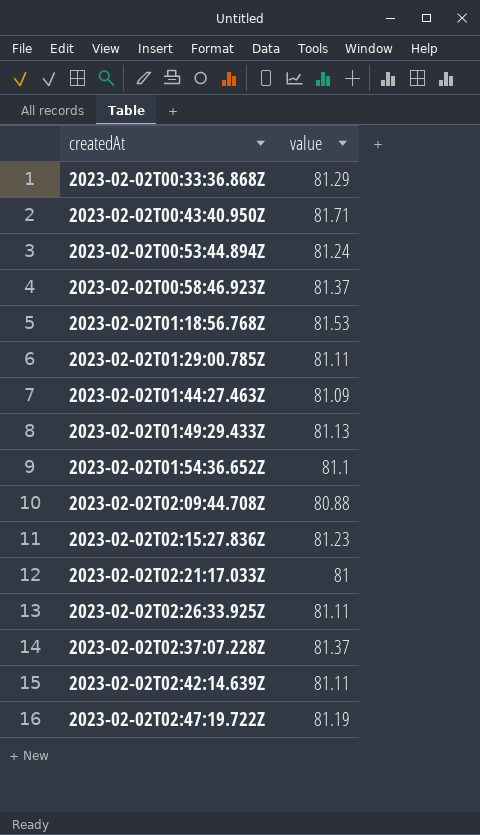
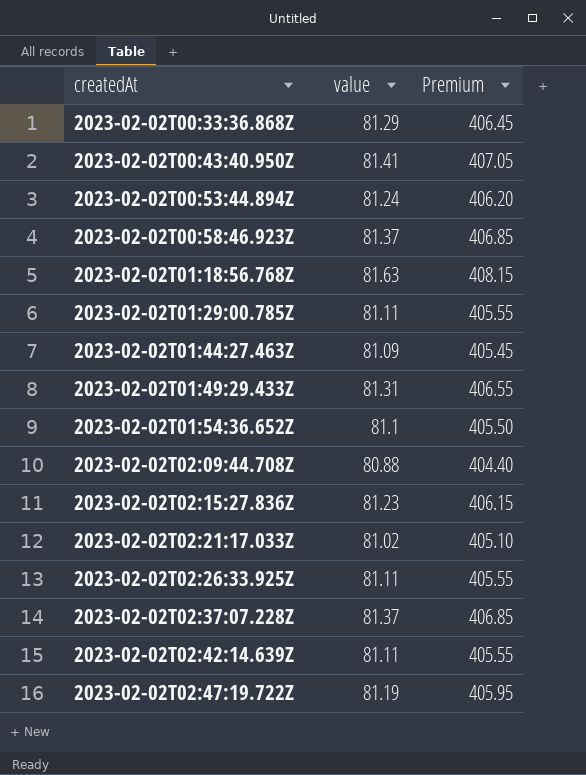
column Premium | formula: none -> [value] * 5
2023-02-02T00:43:40.950Z | value: 81.71 -> 81.41
2023-02-02T01:18:56.768Z | value: 81.53 -> 81.63
2023-02-02T01:49:29.433Z | value: 81.13 -> 81.31
2023-02-02T02:21:17.033Z | value: 81 -> 81.02

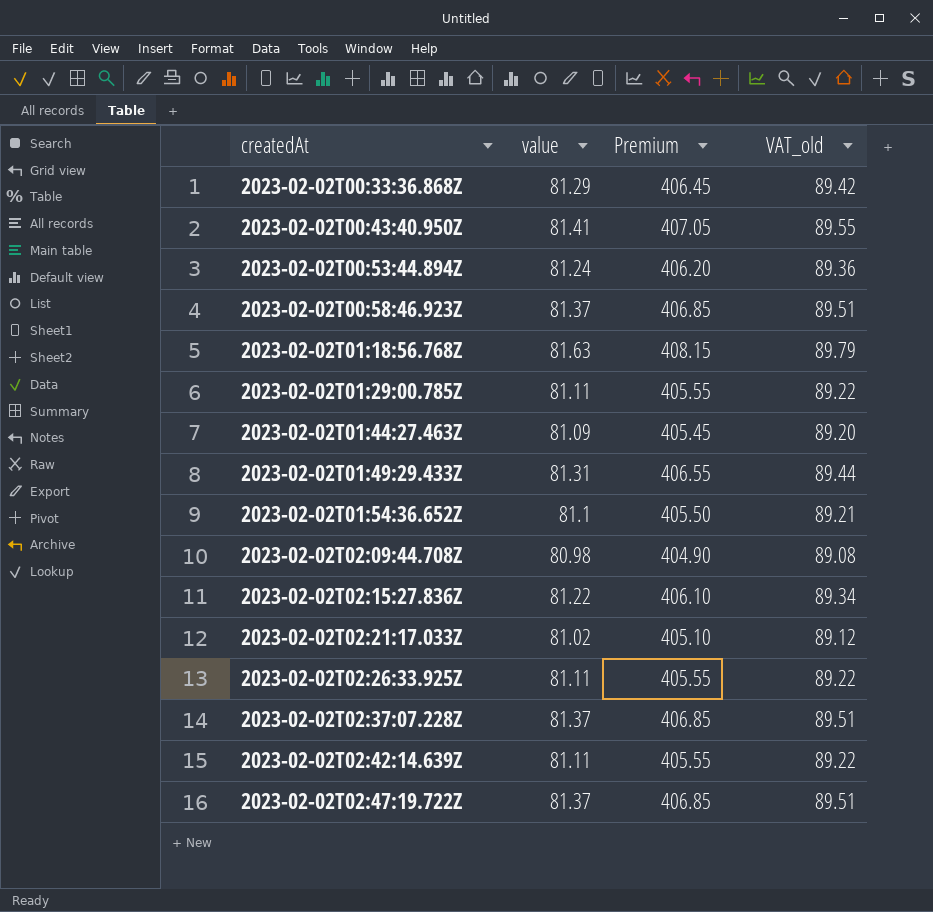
column VAT_old | formula: none -> [value] * 1.1
2023-02-02T02:09:44.708Z | value: 80.88 -> 80.98
2023-02-02T02:09:44.708Z | Premium: 404.40 -> 404.90
2023-02-02T02:15:27.836Z | value: 81.23 -> 81.22
2023-02-02T02:15:27.836Z | Premium: 406.15 -> 406.10
2023-02-02T02:47:19.722Z | value: 81.19 -> 81.37
2023-02-02T02:47:19.722Z | Premium: 405.95 -> 406.85

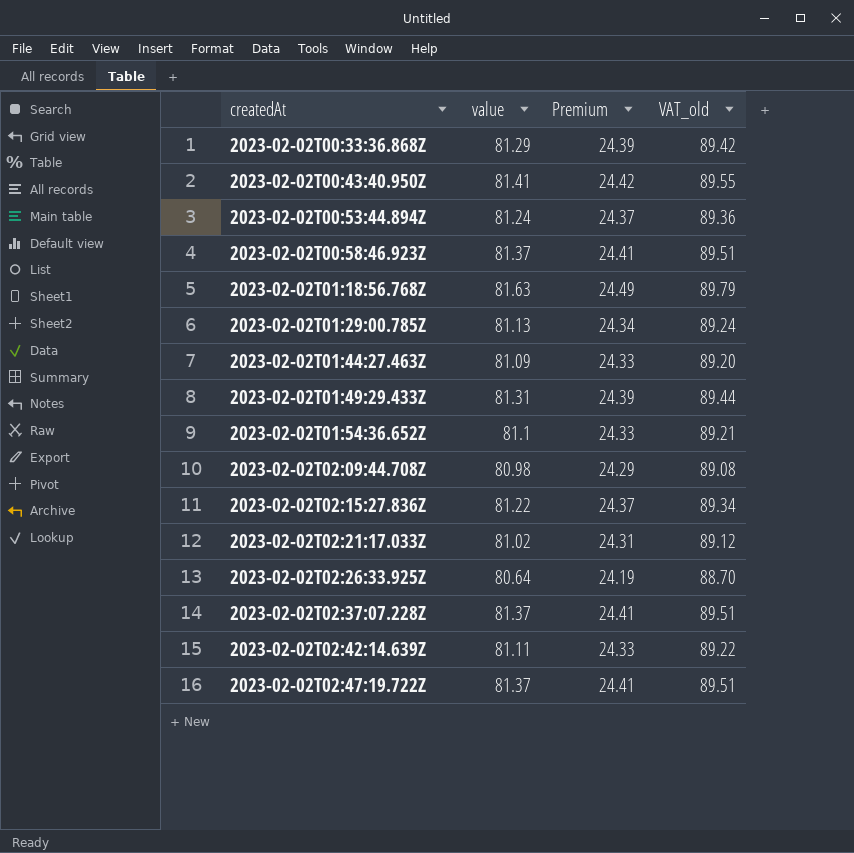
column Premium | formula: [value] * 5 -> [value] * 0.3
2023-02-02T01:29:00.785Z | value: 81.11 -> 81.13
2023-02-02T01:29:00.785Z | VAT_old: 89.22 -> 89.24
2023-02-02T02:26:33.925Z | value: 81.11 -> 80.64
2023-02-02T02:26:33.925Z | VAT_old: 89.22 -> 88.70

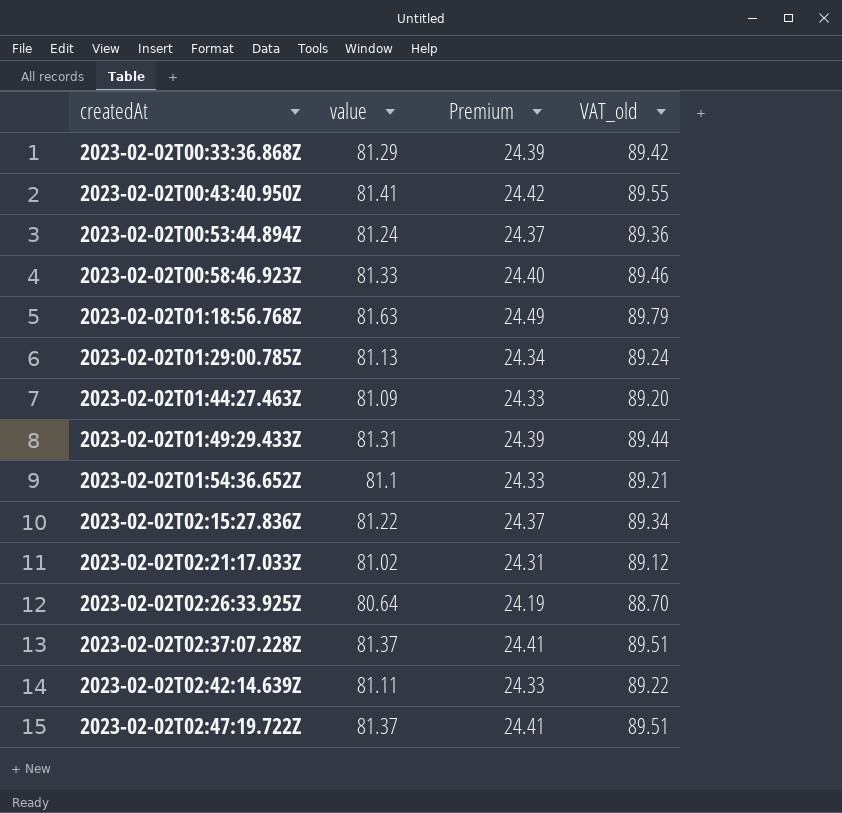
row 2023-02-02T02:09:44.708Z: 80.98 | 24.29 | 89.08 -> none
2023-02-02T00:58:46.923Z | value: 81.37 -> 81.33
2023-02-02T00:58:46.923Z | Premium: 24.41 -> 24.40
2023-02-02T00:58:46.923Z | VAT_old: 89.51 -> 89.46

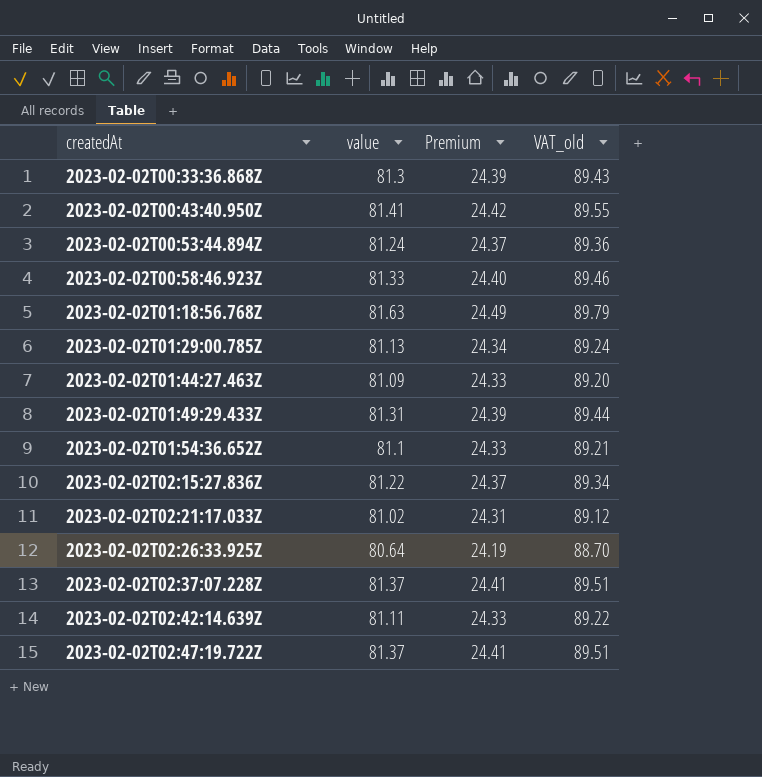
2023-02-02T00:33:36.868Z | value: 81.29 -> 81.3
2023-02-02T00:33:36.868Z | VAT_old: 89.42 -> 89.43

